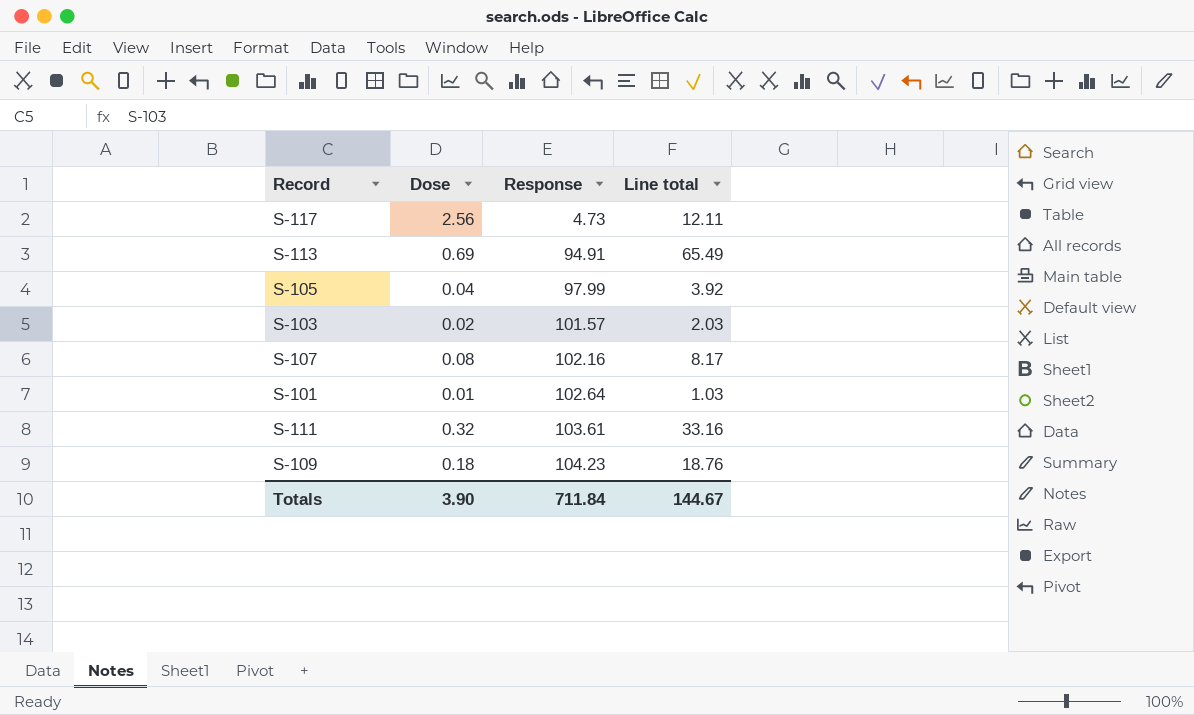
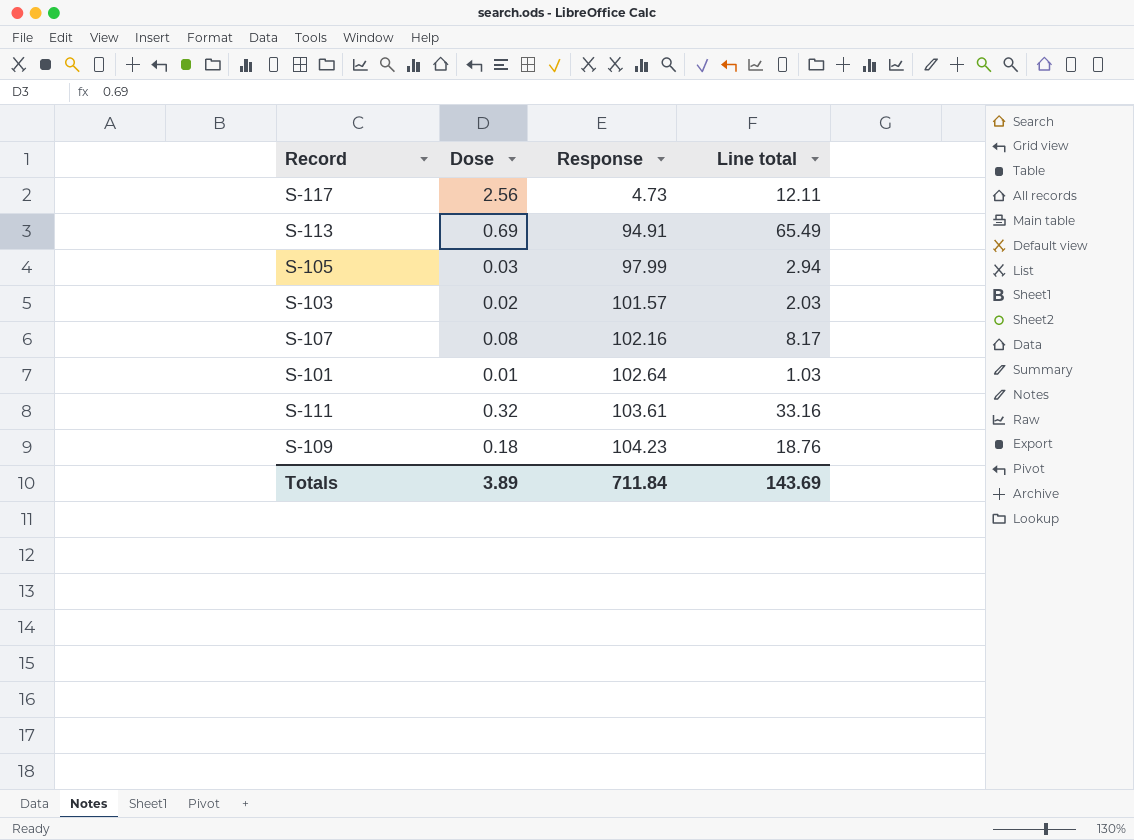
S-105 | Dose: 0.04 -> 0.03
S-105 | Line total: 3.92 -> 2.94
Totals | Dose: 3.90 -> 3.89
Totals | Line total: 144.67 -> 143.69

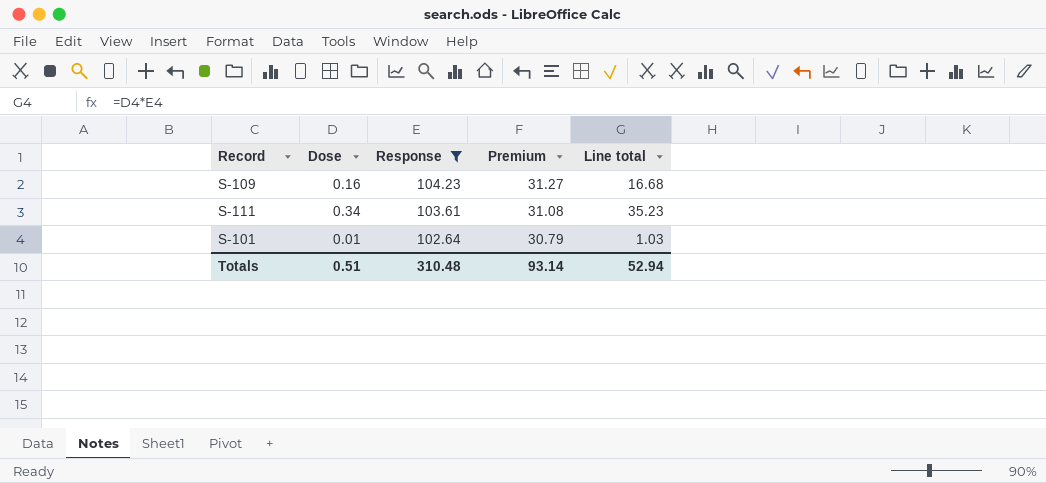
filter: none -> Response >= 102.64
row order: Response ascending -> Response descending
column Premium | formula: none -> [Response] * 0.3
S-109 | Dose: 0.18 -> 0.16
S-109 | Line total: 18.76 -> 16.68
S-111 | Dose: 0.32 -> 0.34
S-111 | Line total: 33.16 -> 35.23
Totals | Dose: 3.89 -> 0.51
Totals | Response: 711.84 -> 310.48
Totals | Line total: 143.69 -> 52.94

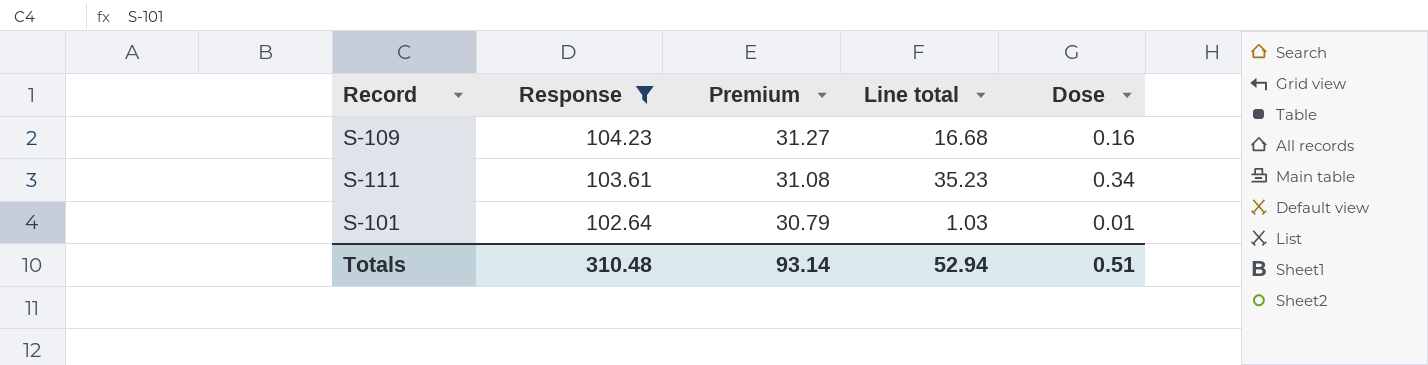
column Dose | position: 2 -> 5

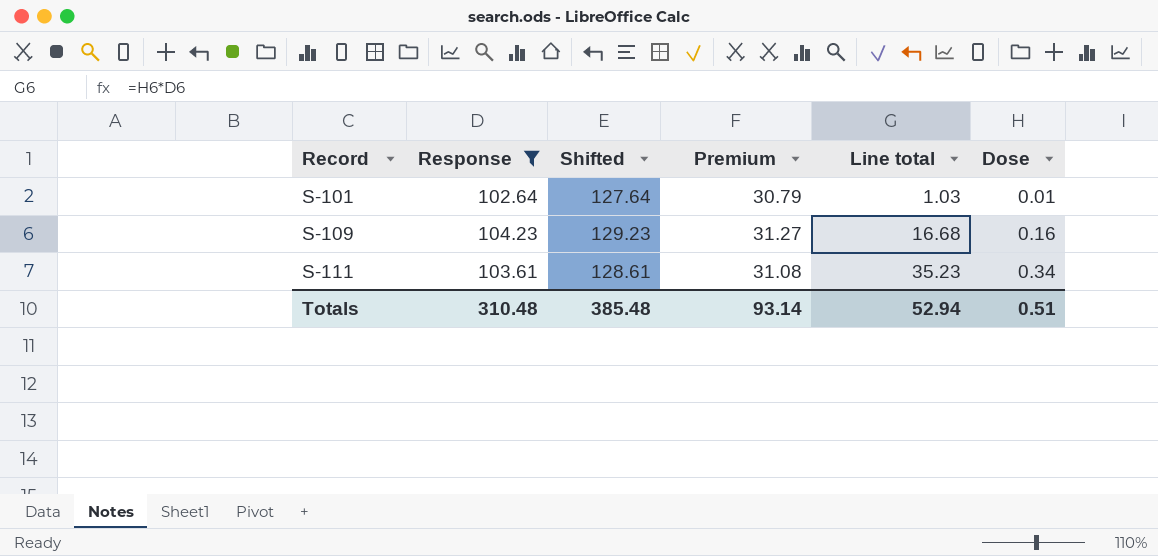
row order: Response descending -> Record ascending
column Shifted | formula: none -> [Response] + 25

